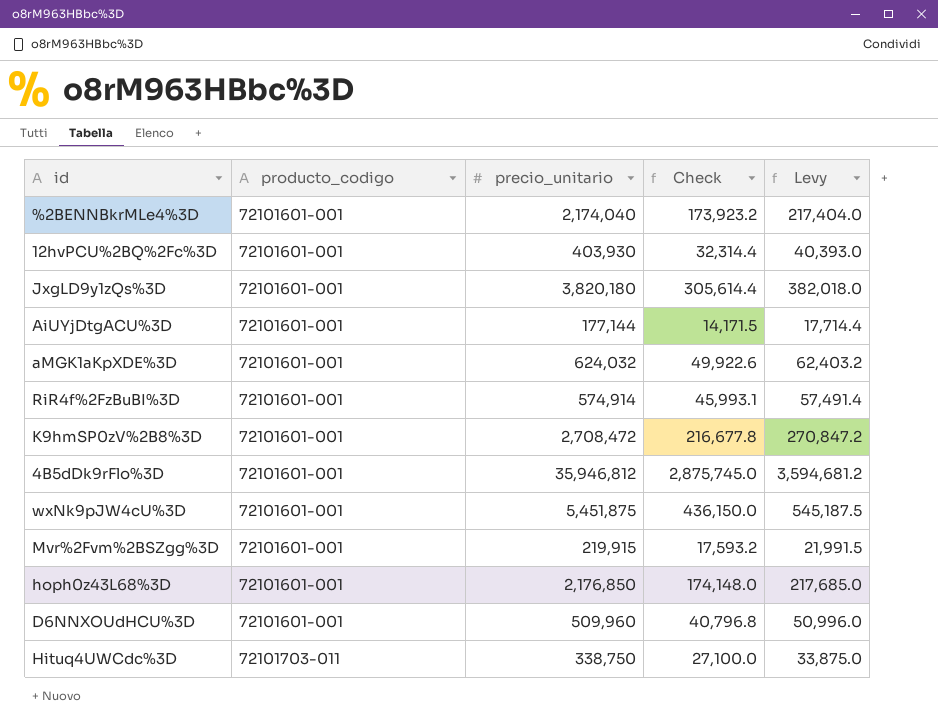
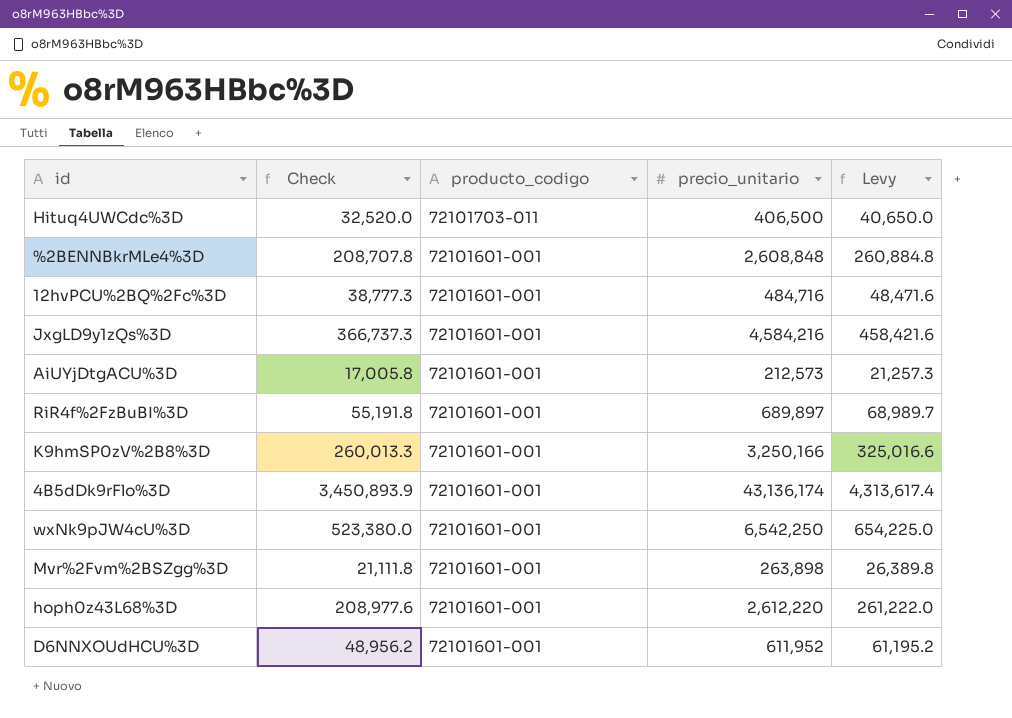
row order: producto_codigo ascending -> producto_codigo descending
column Check | position: 4 -> 2
row aMGK1aKpXDE%3D: 72101601-001 | 624,032 | 49,922.6 | 62,403.2 -> none
Hituq4UWCdc%3D | Check: 27,100.0 -> 32,520.0
Hituq4UWCdc%3D | precio_unitario: 338,750 -> 406,500
Hituq4UWCdc%3D | Levy: 33,875.0 -> 40,650.0
%2BENNBkrMLe4%3D | Check: 173,923.2 -> 208,707.8
%2BENNBkrMLe4%3D | precio_unitario: 2,174,040 -> 2,608,848
%2BENNBkrMLe4%3D | Levy: 217,404.0 -> 260,884.8
12hvPCU%2BQ%2Fc%3D | Check: 32,314.4 -> 38,777.3
12hvPCU%2BQ%2Fc%3D | precio_unitario: 403,930 -> 484,716
12hvPCU%2BQ%2Fc%3D | Levy: 40,393.0 -> 48,471.6
JxgLD9y1zQs%3D | Check: 305,614.4 -> 366,737.3
JxgLD9y1zQs%3D | precio_unitario: 3,820,180 -> 4,584,216
JxgLD9y1zQs%3D | Levy: 382,018.0 -> 458,421.6
AiUYjDtgACU%3D | Check: 14,171.5 -> 17,005.8
AiUYjDtgACU%3D | precio_unitario: 177,144 -> 212,573
AiUYjDtgACU%3D | Levy: 17,714.4 -> 21,257.3
RiR4f%2FzBuBI%3D | Check: 45,993.1 -> 55,191.8
RiR4f%2FzBuBI%3D | precio_unitario: 574,914 -> 689,897
RiR4f%2FzBuBI%3D | Levy: 57,491.4 -> 68,989.7
K9hmSP0zV%2B8%3D | Check: 216,677.8 -> 260,013.3
K9hmSP0zV%2B8%3D | precio_unitario: 2,708,472 -> 3,250,166
K9hmSP0zV%2B8%3D | Levy: 270,847.2 -> 325,016.6
4B5dDk9rFlo%3D | Check: 2,875,745.0 -> 3,450,893.9
4B5dDk9rFlo%3D | precio_unitario: 35,946,812 -> 43,136,174
4B5dDk9rFlo%3D | Levy: 3,594,681.2 -> 4,313,617.4
wxNk9pJW4cU%3D | Check: 436,150.0 -> 523,380.0
wxNk9pJW4cU%3D | precio_unitario: 5,451,875 -> 6,542,250
wxNk9pJW4cU%3D | Levy: 545,187.5 -> 654,225.0
Mvr%2Fvm%2BSZgg%3D | Check: 17,593.2 -> 21,111.8
Mvr%2Fvm%2BSZgg%3D | precio_unitario: 219,915 -> 263,898
Mvr%2Fvm%2BSZgg%3D | Levy: 21,991.5 -> 26,389.8
hoph0z43L68%3D | Check: 174,148.0 -> 208,977.6
hoph0z43L68%3D | precio_unitario: 2,176,850 -> 2,612,220
hoph0z43L68%3D | Levy: 217,685.0 -> 261,222.0
D6NNXOUdHCU%3D | Check: 40,796.8 -> 48,956.2
D6NNXOUdHCU%3D | precio_unitario: 509,960 -> 611,952
D6NNXOUdHCU%3D | Levy: 50,996.0 -> 61,195.2

